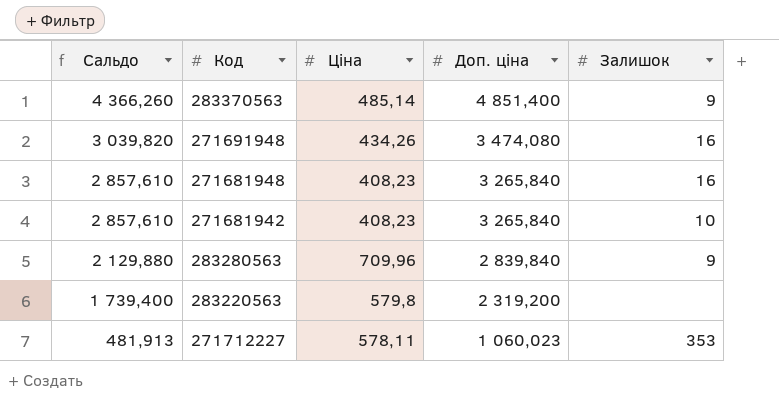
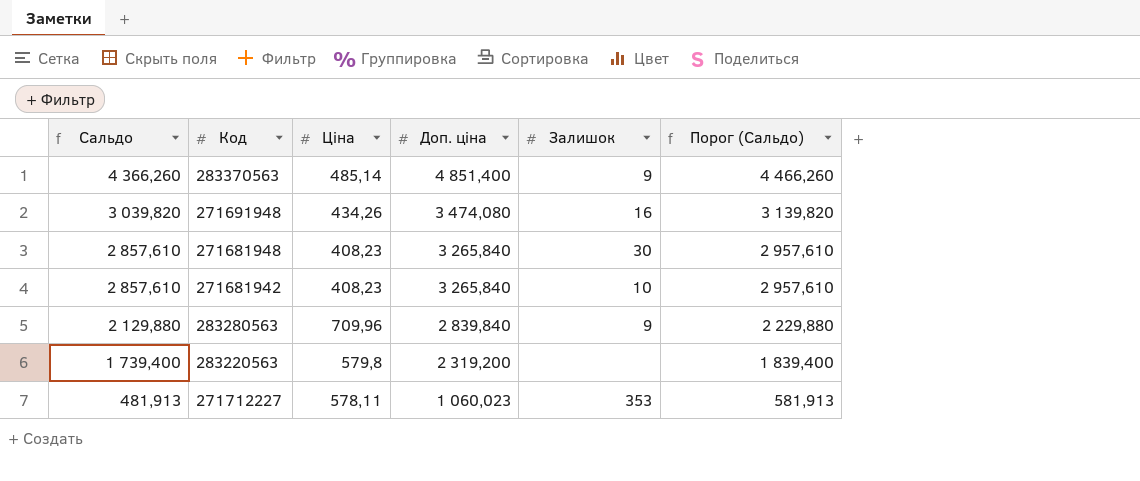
column Порог (Сальдо) | formula: none -> [Сальдо] + 100
271681948 | Залишок: 16 -> 30

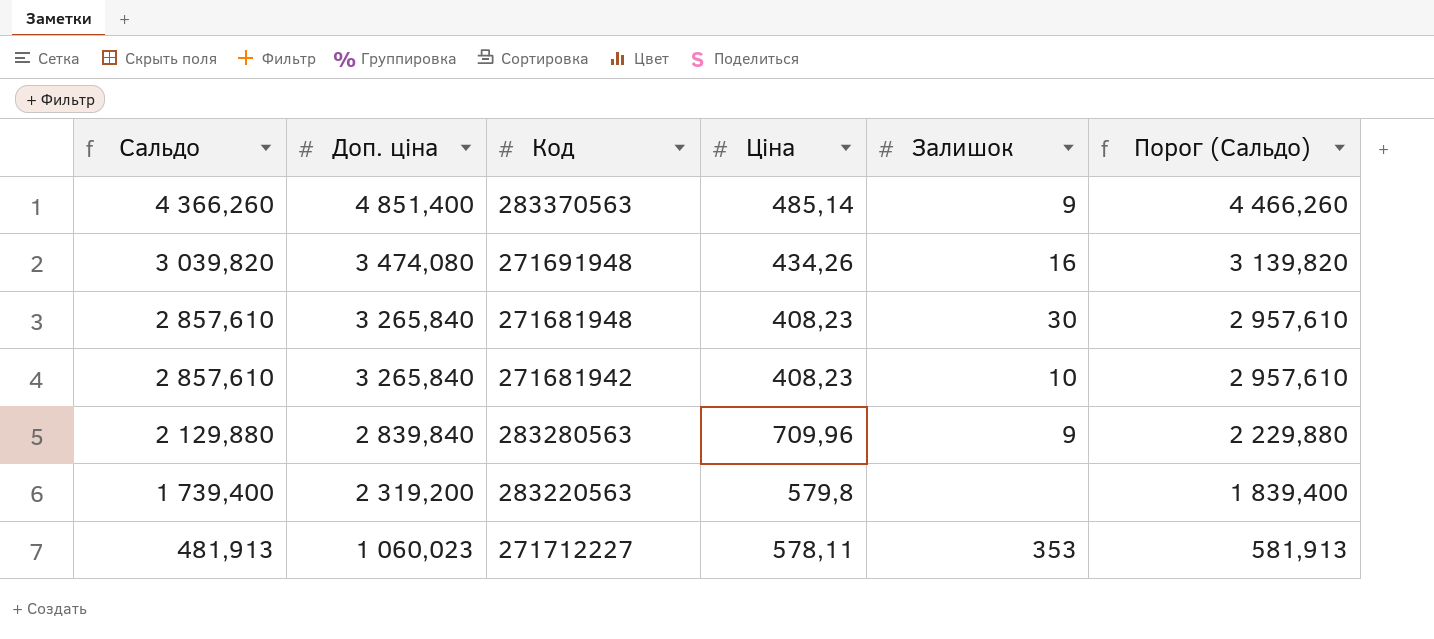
column Доп. ціна | position: 4 -> 2

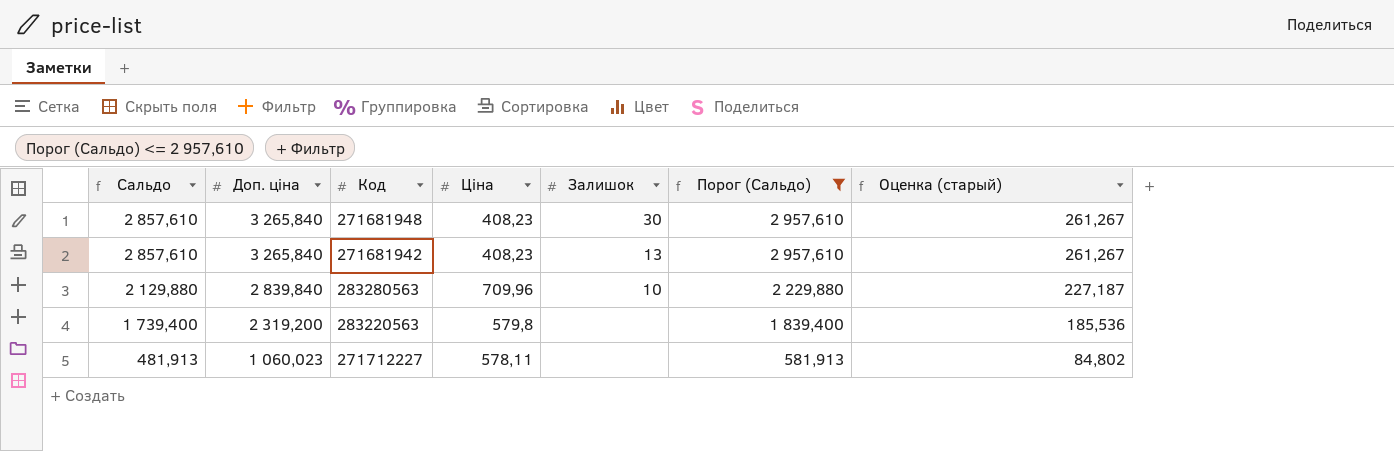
filter: none -> Порог (Сальдо) <= 2 957,610
column Оценка (старый) | formula: none -> [Доп. ціна] * 0,08
271681942 | Залишок: 10 -> 13
283280563 | Залишок: 9 -> 10
271712227 | Залишок: 353 -> none

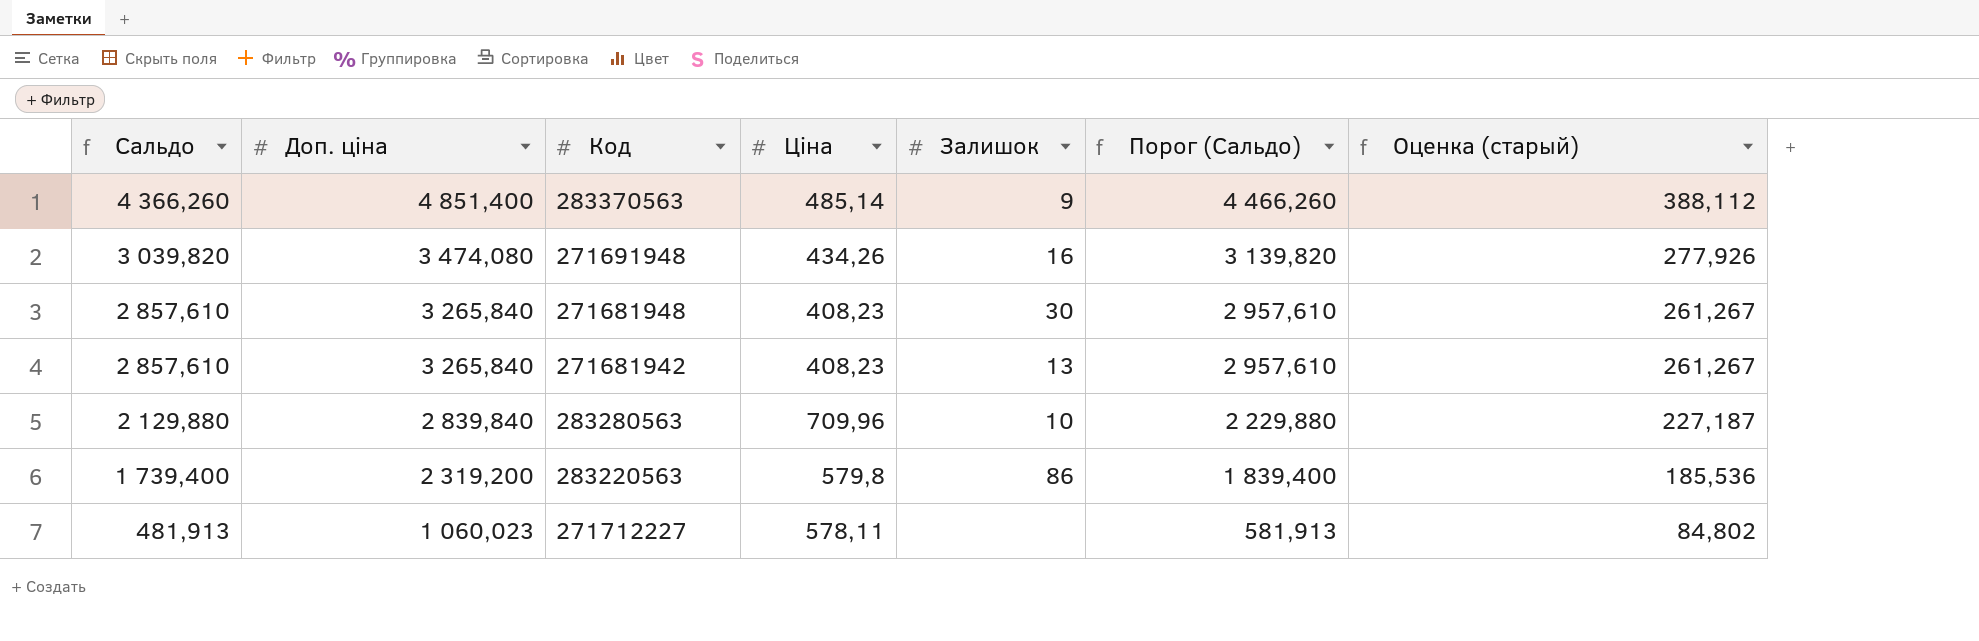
filter: Порог (Сальдо) <= 2 957,610 -> none
283220563 | Залишок: none -> 86

